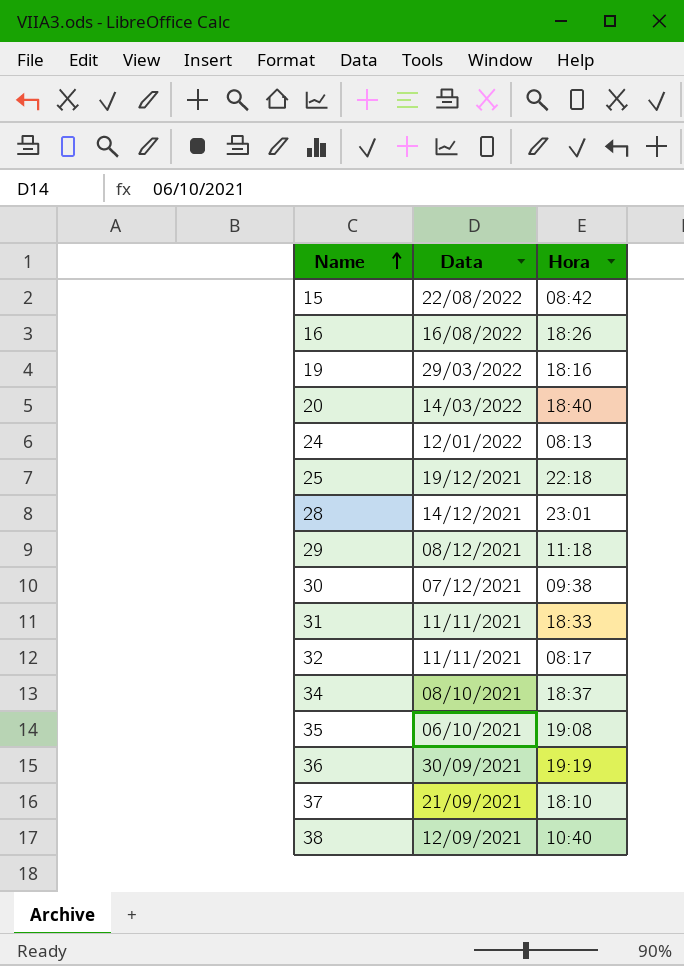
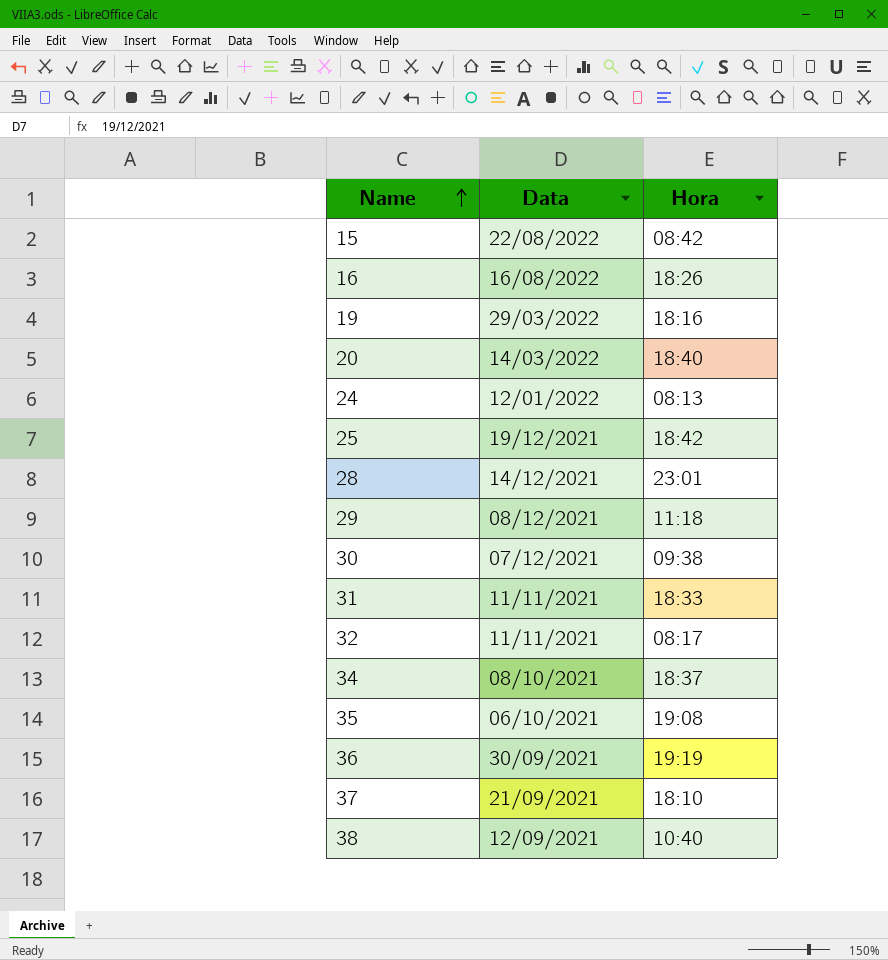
25 | Hora: 22:18 -> 18:42

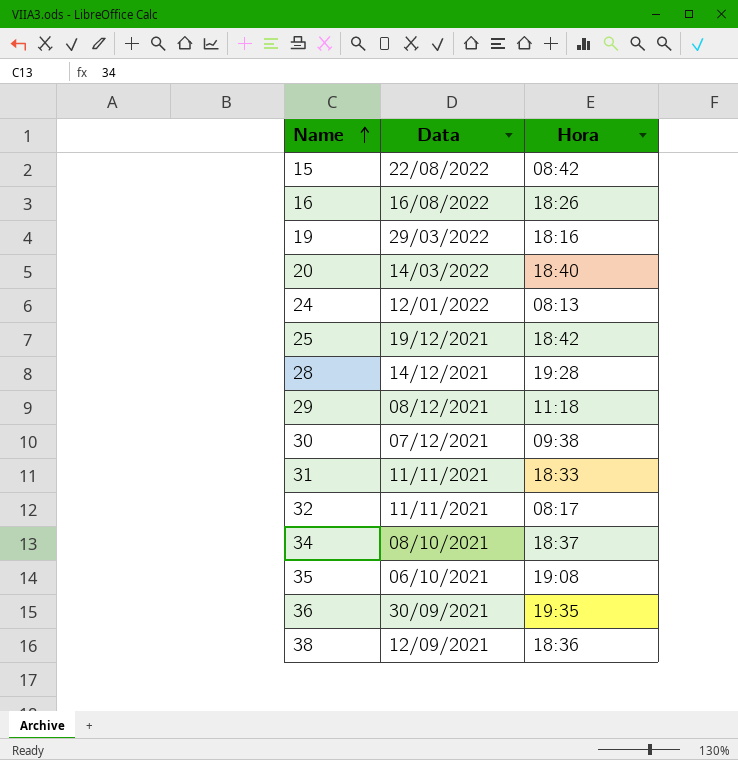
row 37: 21/09/2021 | 18:10 -> none
28 | Hora: 23:01 -> 19:28
36 | Hora: 19:19 -> 19:35
38 | Hora: 10:40 -> 18:36

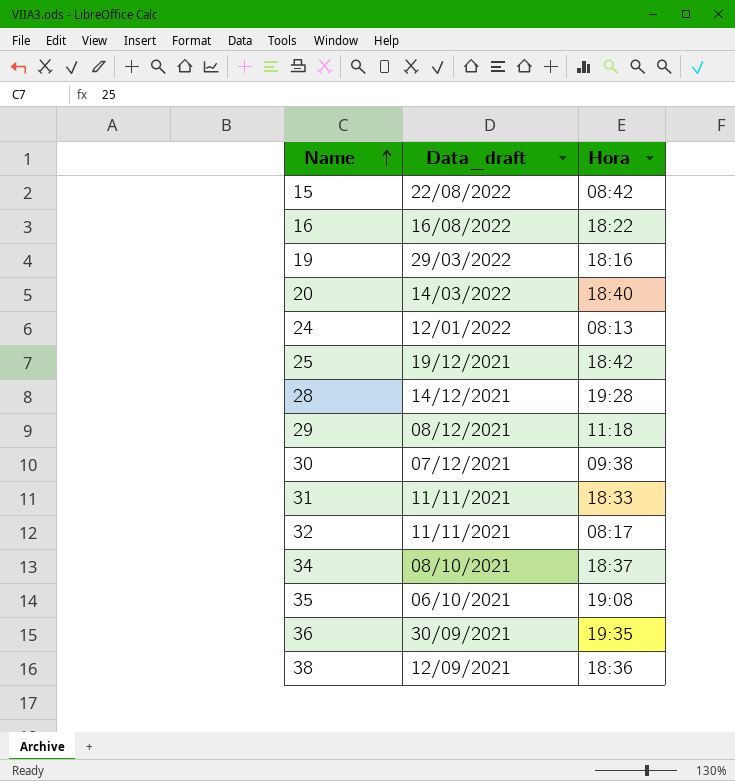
column name: Data -> Data_draft
16 | Hora: 18:26 -> 18:22

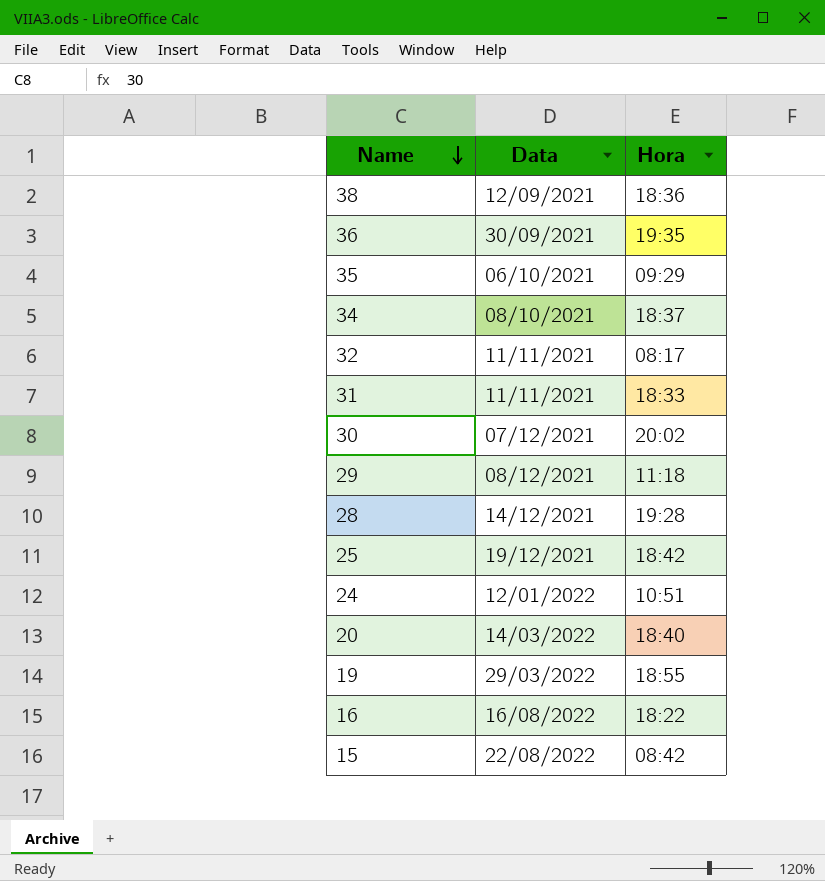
row order: Name ascending -> Name descending
column name: Data_draft -> Data
35 | Hora: 19:08 -> 09:29
30 | Hora: 09:38 -> 20:02
24 | Hora: 08:13 -> 10:51
19 | Hora: 18:16 -> 18:55

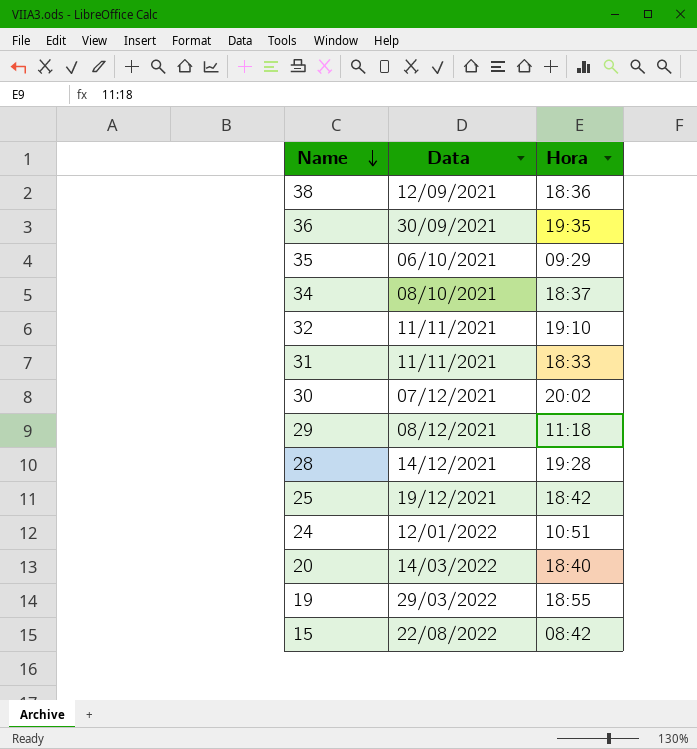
row 16: 16/08/2022 | 18:22 -> none
32 | Hora: 08:17 -> 19:10

